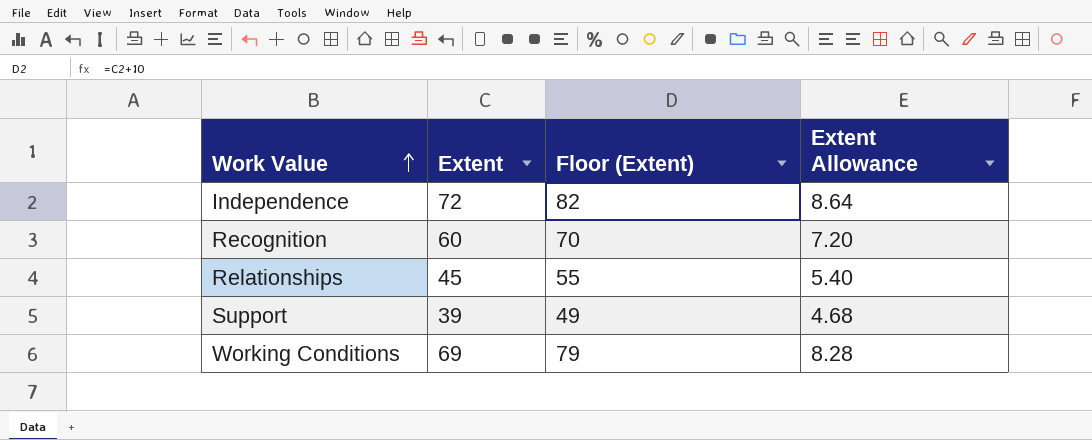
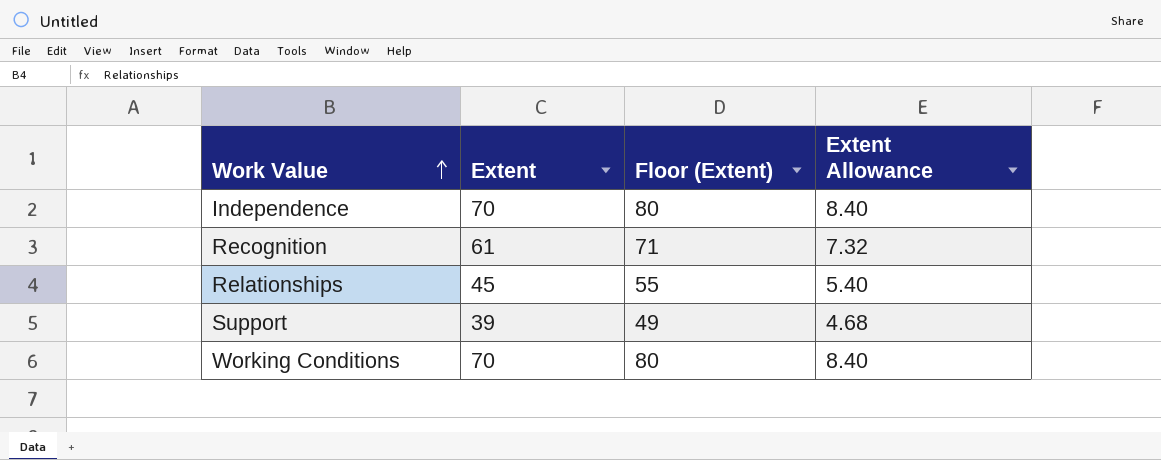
Independence | Extent: 72 -> 70
Independence | Floor (Extent): 82 -> 80
Independence | Extent Allowance: 8.64 -> 8.40
Recognition | Extent: 60 -> 61
Recognition | Floor (Extent): 70 -> 71
Recognition | Extent Allowance: 7.20 -> 7.32
Working Conditions | Extent: 69 -> 70
Working Conditions | Floor (Extent): 79 -> 80
Working Conditions | Extent Allowance: 8.28 -> 8.40

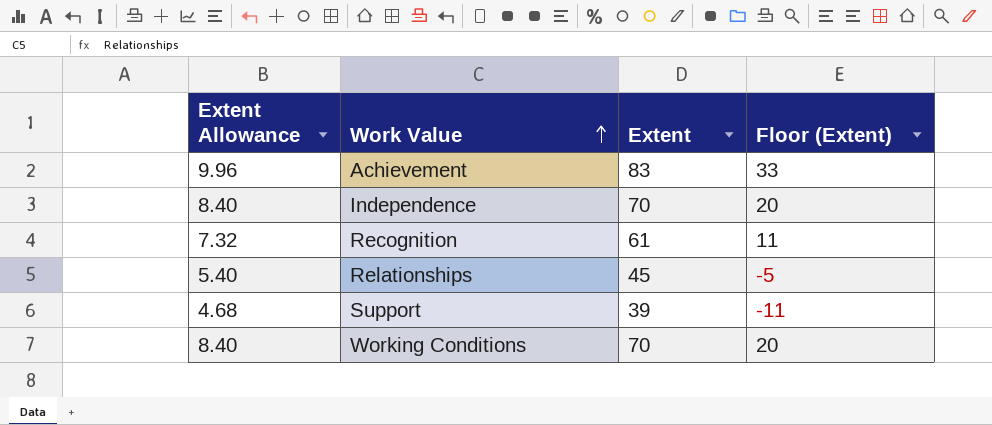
column Extent Allowance | position: 4 -> 1
column Floor (Extent) | formula: [Extent] + 10 -> [Extent] - 50
row Achievement: none -> 9.96 | 83 | 33

